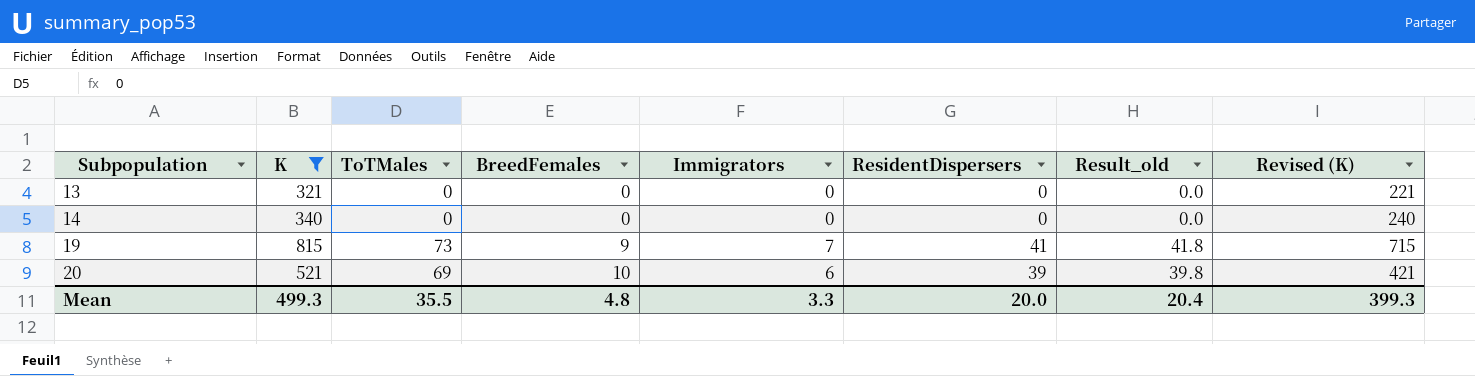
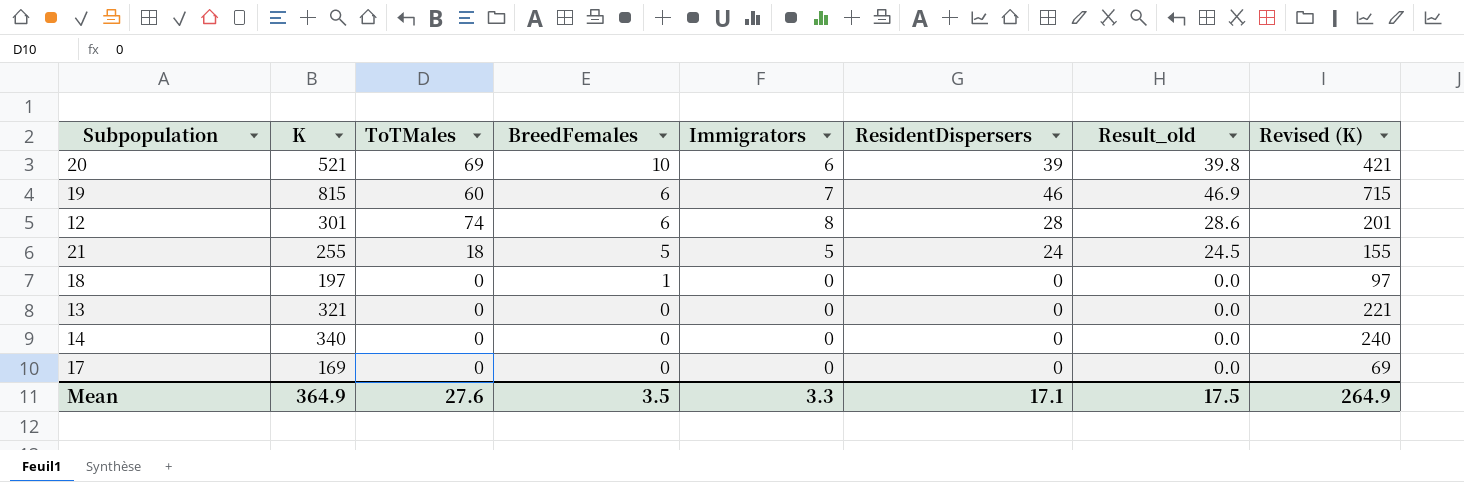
filter: K >= 321 -> none
row order: Subpopulation ascending -> BreedFemales descending
19 | ToTMales: 73 -> 60
19 | BreedFemales: 9 -> 6
19 | ResidentDispersers: 41 -> 46
19 | Result_old: 41.8 -> 46.9
Mean | K: 499.3 -> 364.9
Mean | ToTMales: 35.5 -> 27.6
Mean | BreedFemales: 4.8 -> 3.5
Mean | ResidentDispersers: 20.0 -> 17.1
Mean | Result_old: 20.4 -> 17.5
Mean | Revised (K): 399.3 -> 264.9

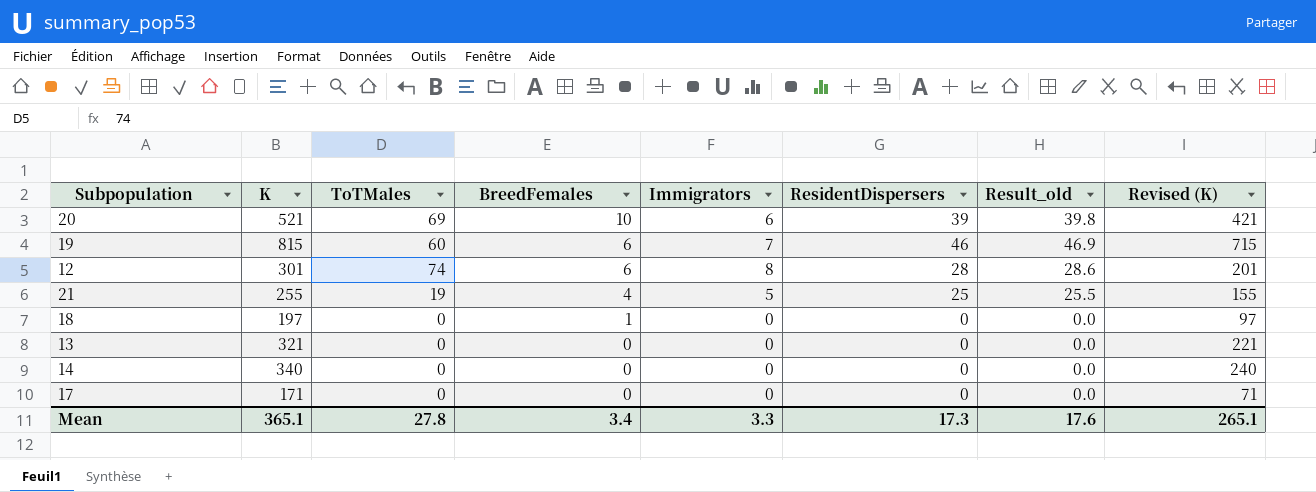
21 | ToTMales: 18 -> 19
21 | BreedFemales: 5 -> 4
21 | ResidentDispersers: 24 -> 25
21 | Result_old: 24.5 -> 25.5
17 | K: 169 -> 171
17 | Revised (K): 69 -> 71
Mean | K: 364.9 -> 365.1
Mean | ToTMales: 27.6 -> 27.8
Mean | BreedFemales: 3.5 -> 3.4
Mean | ResidentDispersers: 17.1 -> 17.3
Mean | Result_old: 17.5 -> 17.6
Mean | Revised (K): 264.9 -> 265.1

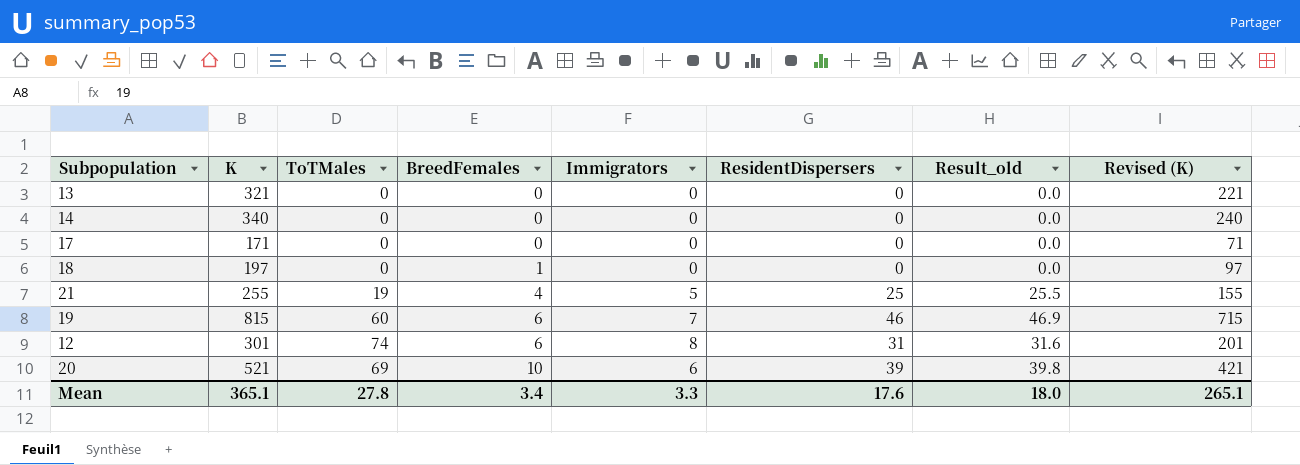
row order: BreedFemales descending -> BreedFemales ascending
12 | ResidentDispersers: 28 -> 31
12 | Result_old: 28.6 -> 31.6
Mean | ResidentDispersers: 17.3 -> 17.6
Mean | Result_old: 17.6 -> 18.0

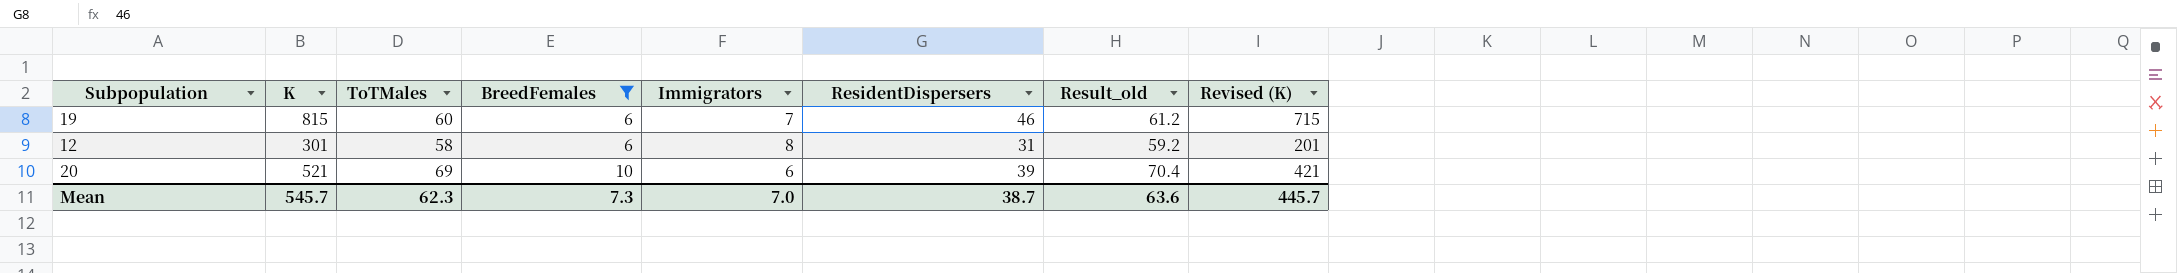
filter: none -> BreedFemales >= 6
column Result_old | formula: [ResidentDispersers] * 1.02 -> [ToTMales] * 1.02
12 | ToTMales: 74 -> 58
Mean | K: 365.1 -> 545.7
Mean | ToTMales: 27.8 -> 62.3
Mean | BreedFemales: 3.4 -> 7.3
Mean | Immigrators: 3.3 -> 7.0
Mean | ResidentDispersers: 17.6 -> 38.7
Mean | Result_old: 18.0 -> 63.6
Mean | Revised (K): 265.1 -> 445.7

